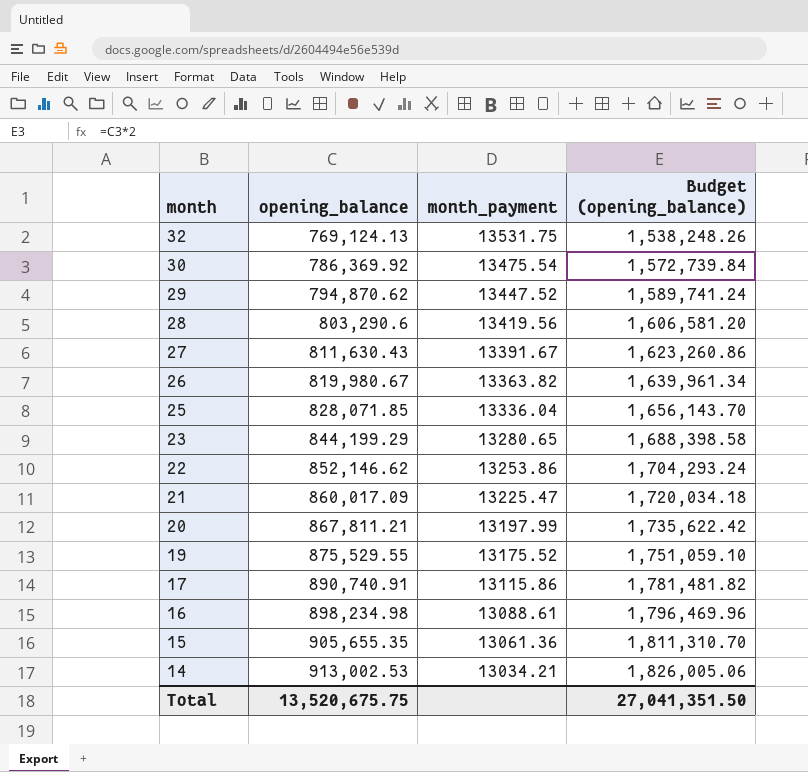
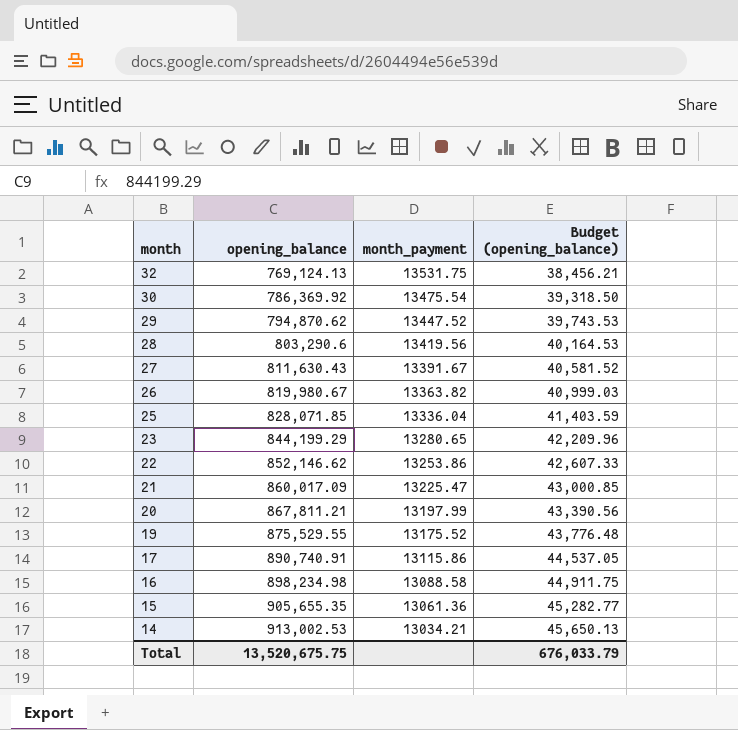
column Budget (opening_balance) | formula: [opening_balance] * 2 -> [opening_balance] * 0.05
16 | month_payment: 13088.61 -> 13088.58
Total | Budget (opening_balance): 27,041,351.50 -> 676,033.79

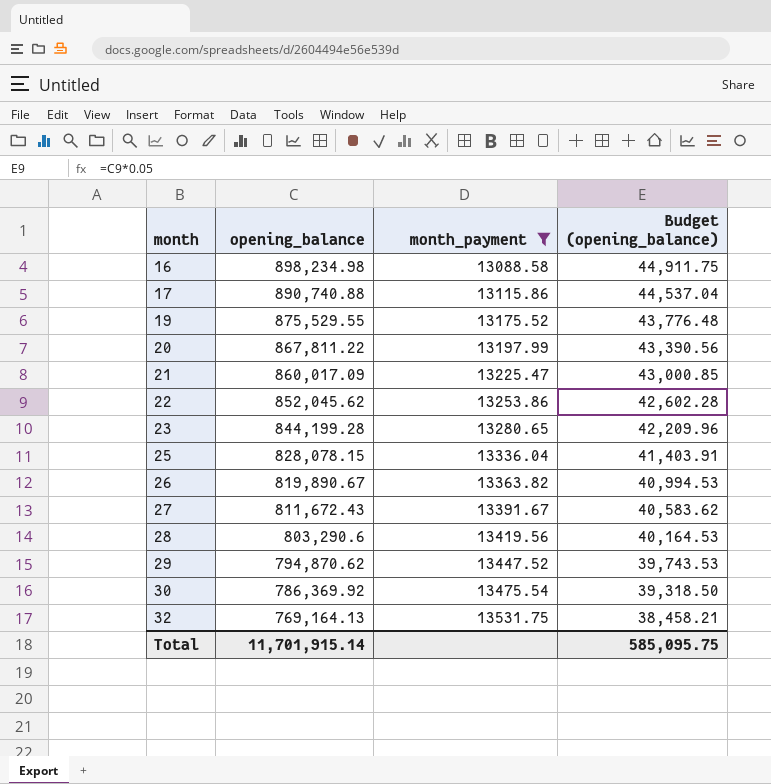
filter: none -> month_payment >= 13088.58
row order: month descending -> month ascending
17 | opening_balance: 890,740.91 -> 890,740.88
17 | Budget (opening_balance): 44,537.05 -> 44,537.04
20 | opening_balance: 867,811.21 -> 867,811.22
22 | opening_balance: 852,146.62 -> 852,045.62
22 | Budget (opening_balance): 42,607.33 -> 42,602.28
23 | opening_balance: 844,199.29 -> 844,199.28
25 | opening_balance: 828,071.85 -> 828,078.15
25 | Budget (opening_balance): 41,403.59 -> 41,403.91
26 | opening_balance: 819,980.67 -> 819,890.67
26 | Budget (opening_balance): 40,999.03 -> 40,994.53
27 | opening_balance: 811,630.43 -> 811,672.43
27 | Budget (opening_balance): 40,581.52 -> 40,583.62
32 | opening_balance: 769,124.13 -> 769,164.13
32 | Budget (opening_balance): 38,456.21 -> 38,458.21
Total | opening_balance: 13,520,675.75 -> 11,701,915.14
Total | Budget (opening_balance): 676,033.79 -> 585,095.75

